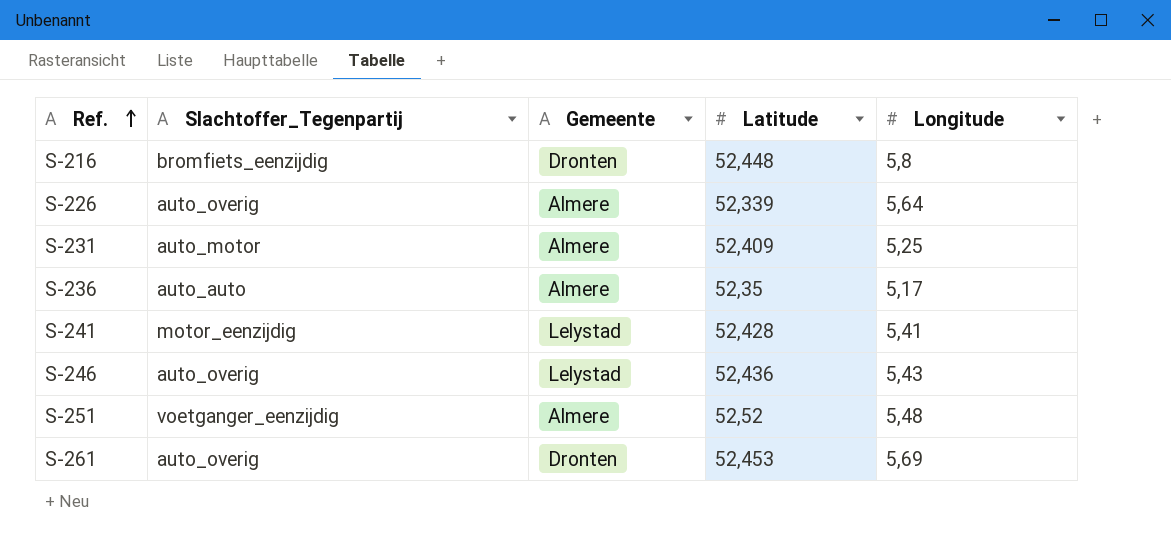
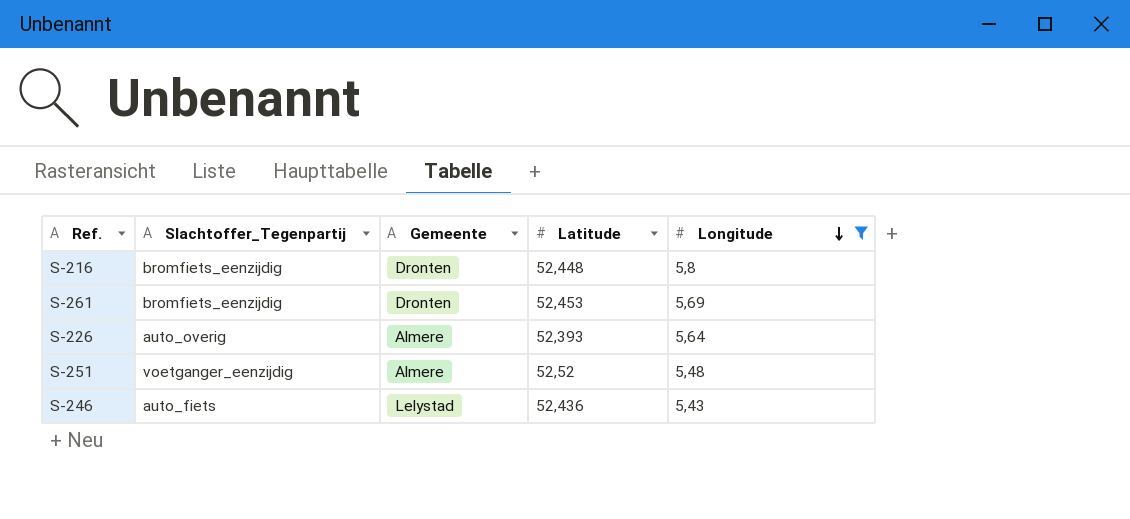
filter: none -> Longitude >= 5,43
row order: Ref. ascending -> Longitude descending
S-261 | Slachtoffer_Tegenpartij: auto_overig -> bromfiets_eenzijdig
S-226 | Latitude: 52,339 -> 52,393
S-246 | Slachtoffer_Tegenpartij: auto_overig -> auto_fiets

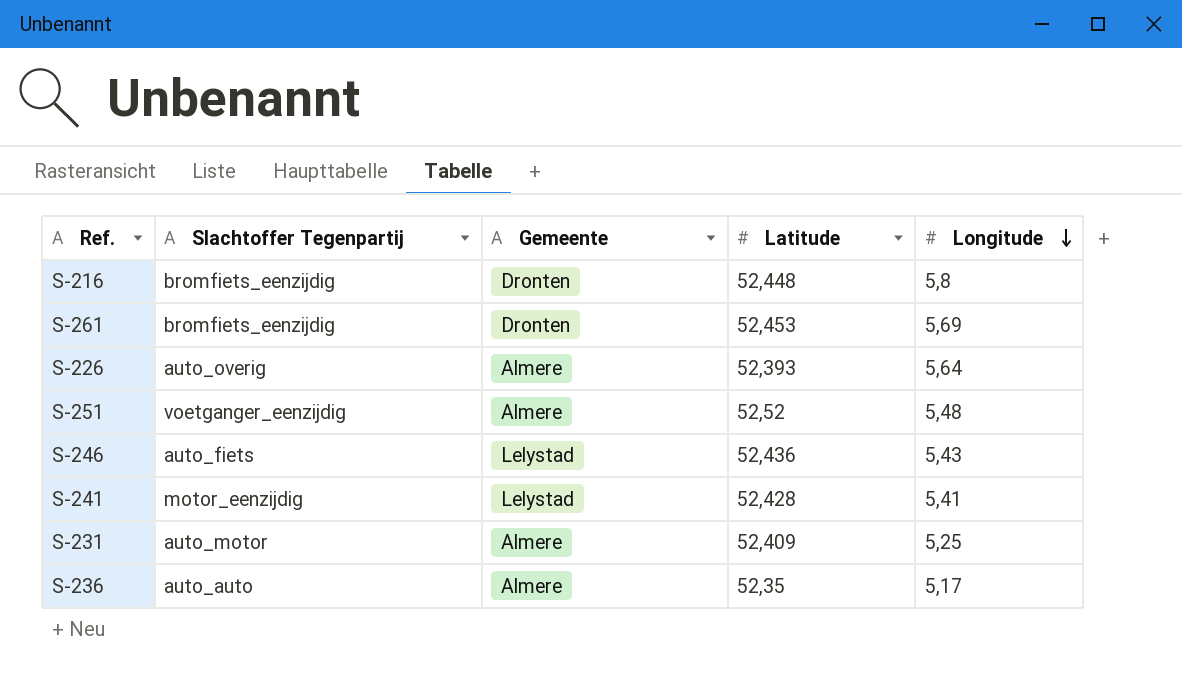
filter: Longitude >= 5,43 -> none
column name: Slachtoffer_Tegenpartij -> Slachtoffer Tegenpartij

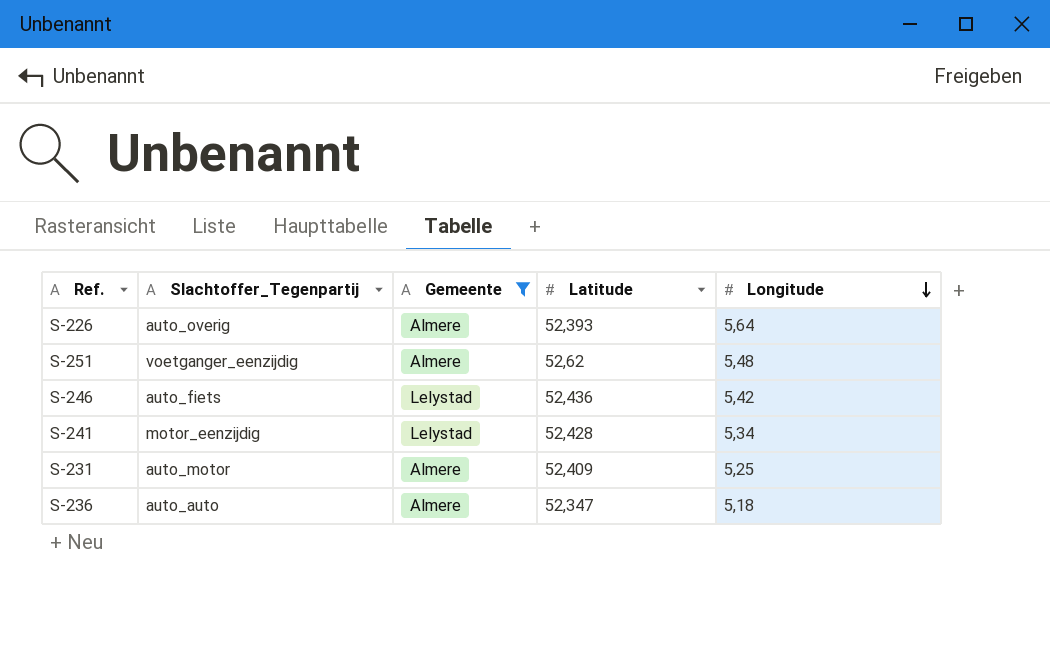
filter: none -> Gemeente != Dronten
column name: Slachtoffer Tegenpartij -> Slachtoffer_Tegenpartij
S-251 | Latitude: 52,52 -> 52,62
S-246 | Longitude: 5,43 -> 5,42
S-241 | Longitude: 5,41 -> 5,34
S-236 | Latitude: 52,35 -> 52,347
S-236 | Longitude: 5,17 -> 5,18

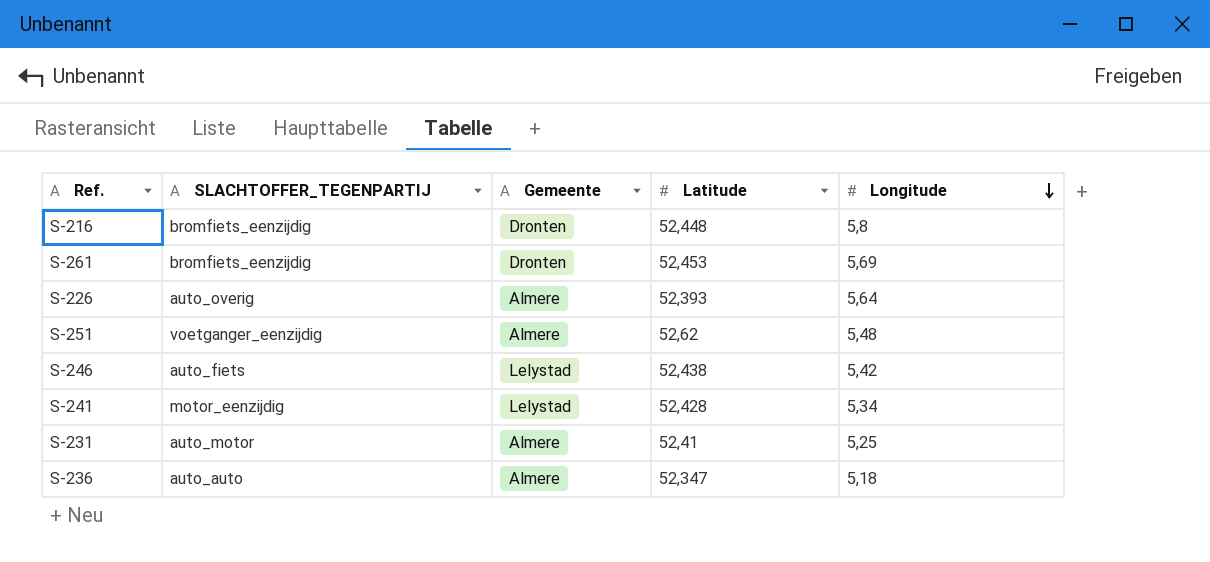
filter: Gemeente != Dronten -> none
column name: Slachtoffer_Tegenpartij -> SLACHTOFFER_TEGENPARTIJ
S-246 | Latitude: 52,436 -> 52,438
S-231 | Latitude: 52,409 -> 52,41

